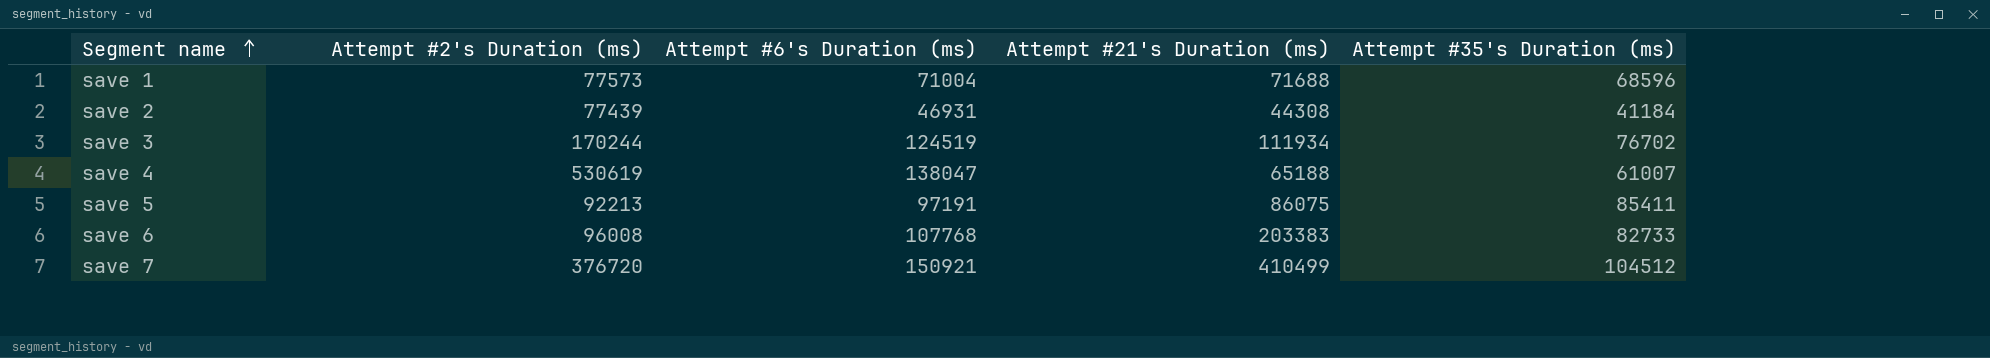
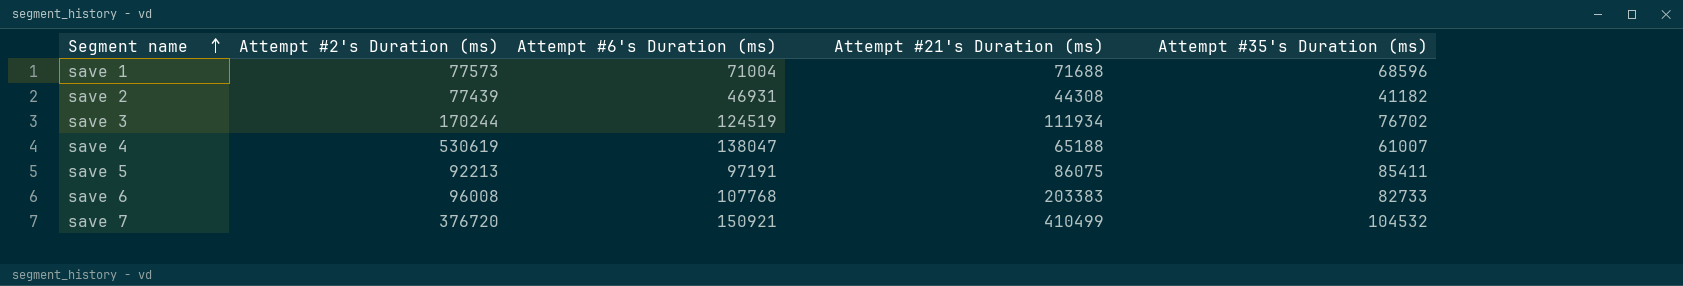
save 2 | Attempt #35's Duration (ms): 41184 -> 41182
save 7 | Attempt #35's Duration (ms): 104512 -> 104532

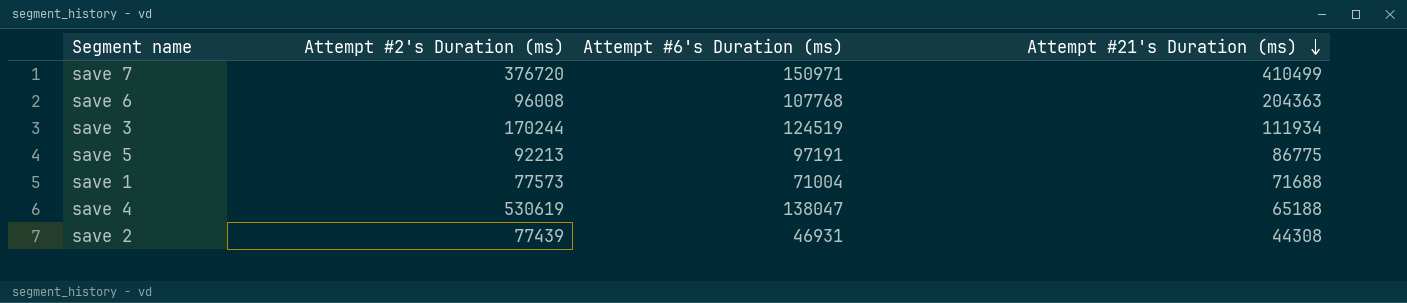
row order: Segment name ascending -> Attempt #21's Duration (ms) descending
column Attempt #35's Duration (ms) | position: 5 -> none
save 7 | Attempt #6's Duration (ms): 150921 -> 150971
save 6 | Attempt #21's Duration (ms): 203383 -> 204363
save 5 | Attempt #21's Duration (ms): 86075 -> 86775

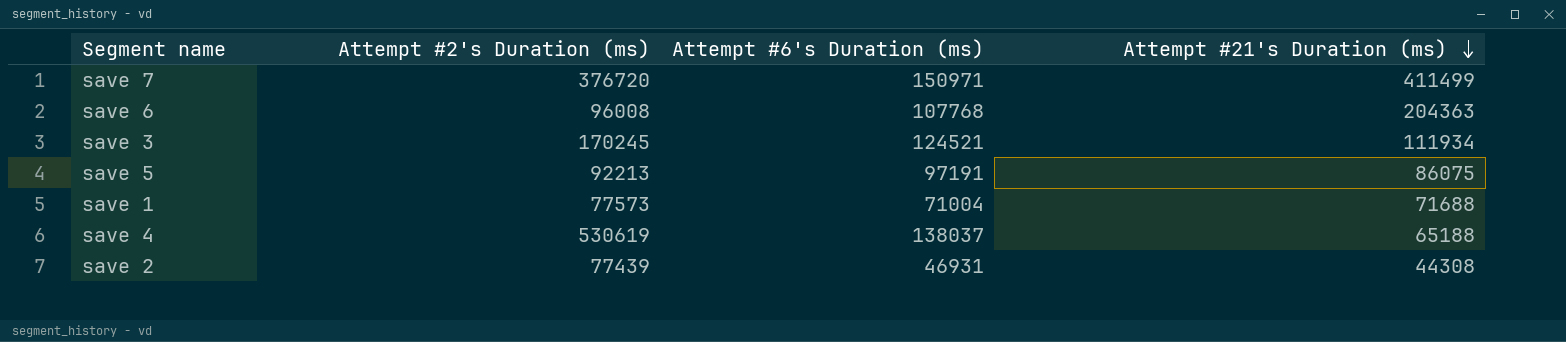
save 7 | Attempt #21's Duration (ms): 410499 -> 411499
save 3 | Attempt #2's Duration (ms): 170244 -> 170245
save 3 | Attempt #6's Duration (ms): 124519 -> 124521
save 5 | Attempt #21's Duration (ms): 86775 -> 86075
save 4 | Attempt #6's Duration (ms): 138047 -> 138037

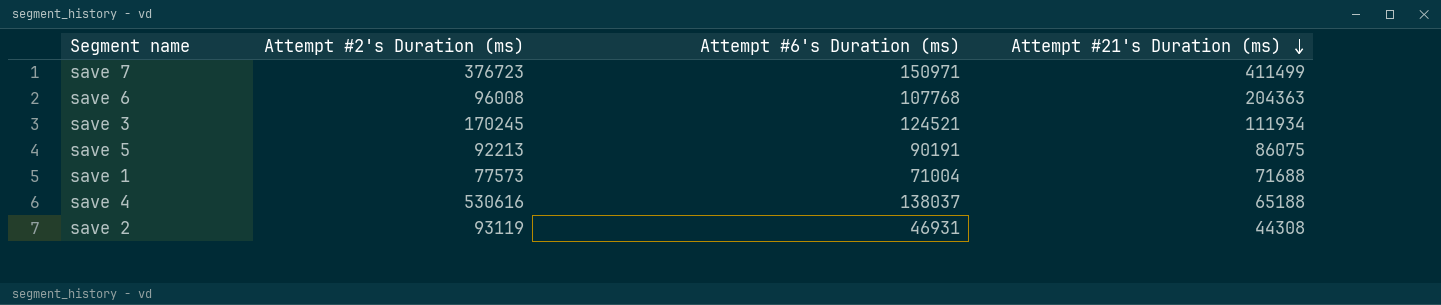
save 7 | Attempt #2's Duration (ms): 376720 -> 376723
save 5 | Attempt #6's Duration (ms): 97191 -> 90191
save 4 | Attempt #2's Duration (ms): 530619 -> 530616
save 2 | Attempt #2's Duration (ms): 77439 -> 93119

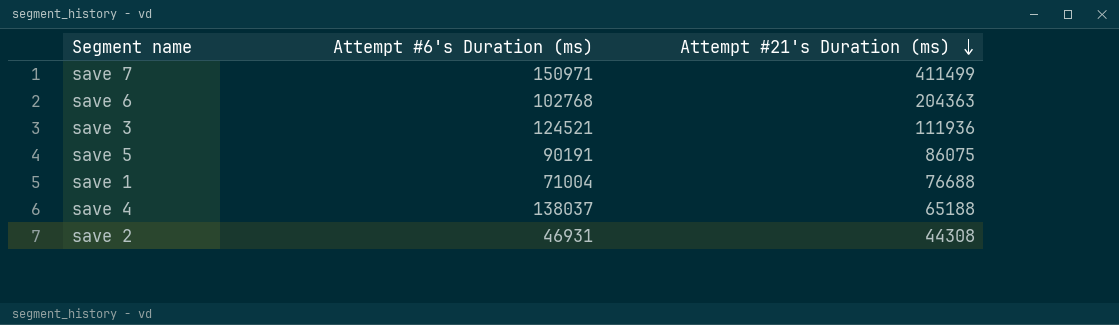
column Attempt #2's Duration (ms) | position: 2 -> none
save 6 | Attempt #6's Duration (ms): 107768 -> 102768
save 3 | Attempt #21's Duration (ms): 111934 -> 111936
save 1 | Attempt #21's Duration (ms): 71688 -> 76688

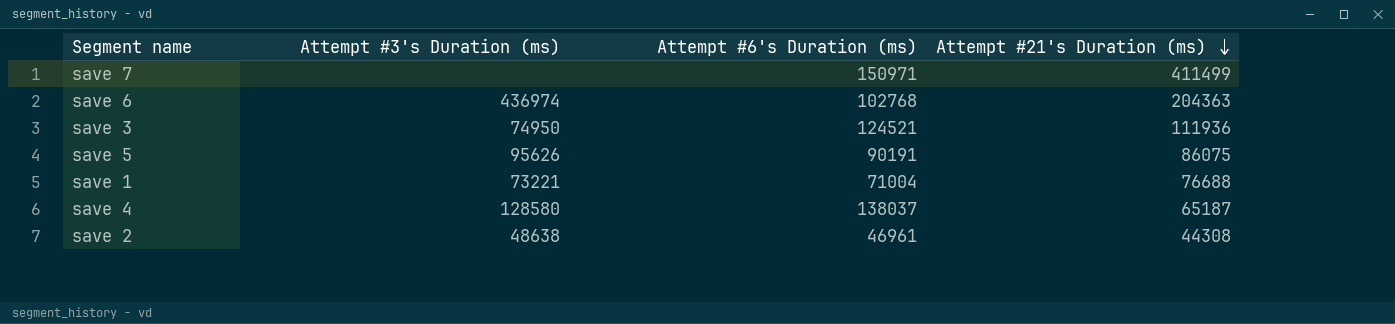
column Attempt #3's Duration (ms) | position: none -> 2
save 4 | Attempt #21's Duration (ms): 65188 -> 65187
save 2 | Attempt #6's Duration (ms): 46931 -> 46961

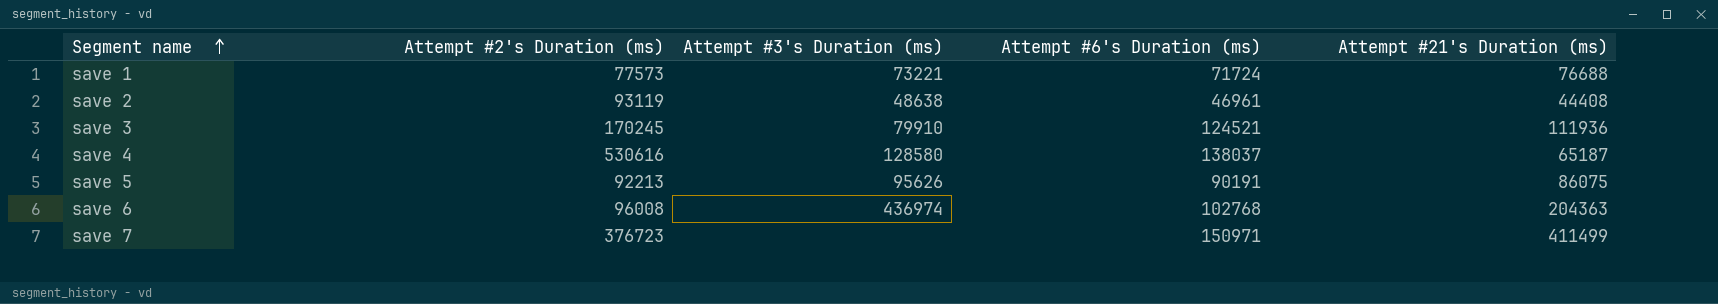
row order: Attempt #21's Duration (ms) descending -> Segment name ascending
column Attempt #2's Duration (ms) | position: none -> 2
save 1 | Attempt #6's Duration (ms): 71004 -> 71724
save 2 | Attempt #21's Duration (ms): 44308 -> 44408
save 3 | Attempt #3's Duration (ms): 74950 -> 79910

